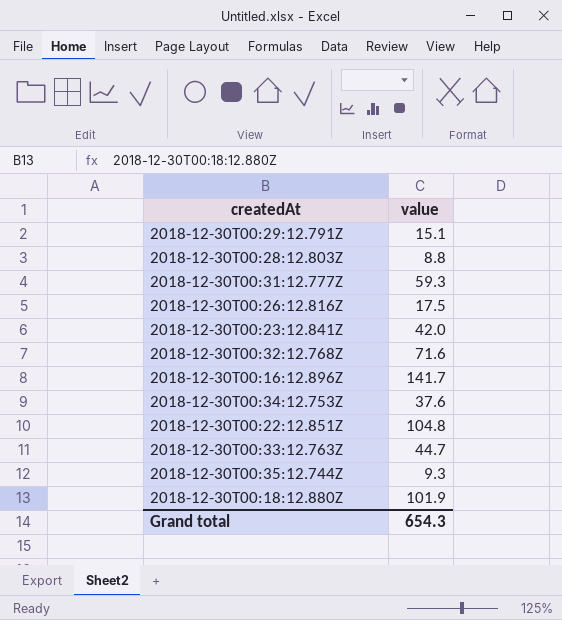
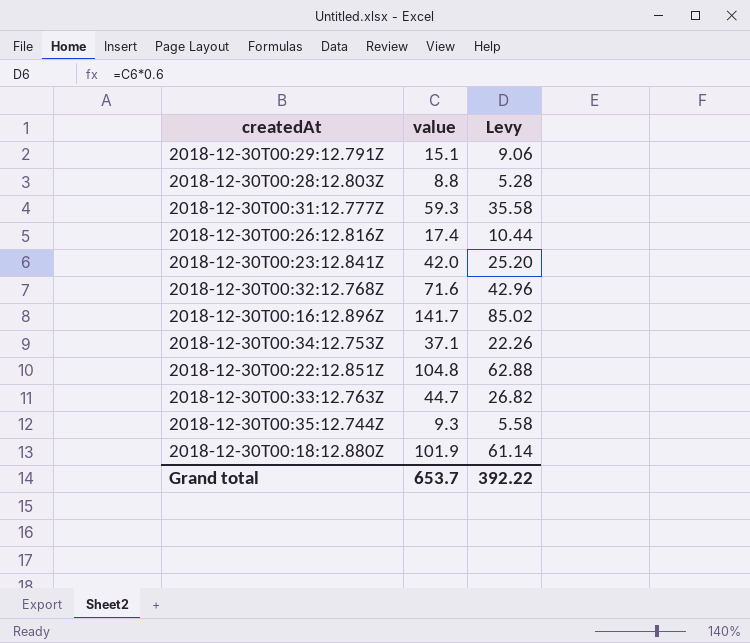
column Levy | formula: none -> [value] * 0.6
2018-12-30T00:26:12.816Z | value: 17.5 -> 17.4
2018-12-30T00:34:12.753Z | value: 37.6 -> 37.1
Grand total | value: 654.3 -> 653.7

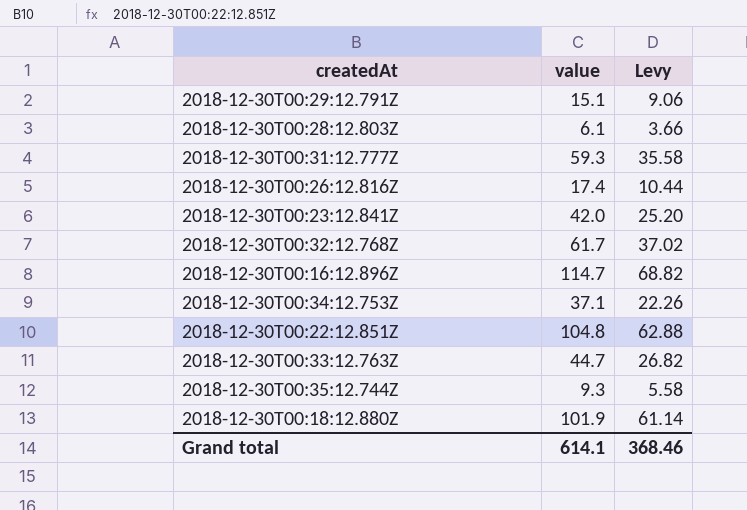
2018-12-30T00:28:12.803Z | value: 8.8 -> 6.1
2018-12-30T00:28:12.803Z | Levy: 5.28 -> 3.66
2018-12-30T00:32:12.768Z | value: 71.6 -> 61.7
2018-12-30T00:32:12.768Z | Levy: 42.96 -> 37.02
2018-12-30T00:16:12.896Z | value: 141.7 -> 114.7
2018-12-30T00:16:12.896Z | Levy: 85.02 -> 68.82
Grand total | value: 653.7 -> 614.1
Grand total | Levy: 392.22 -> 368.46

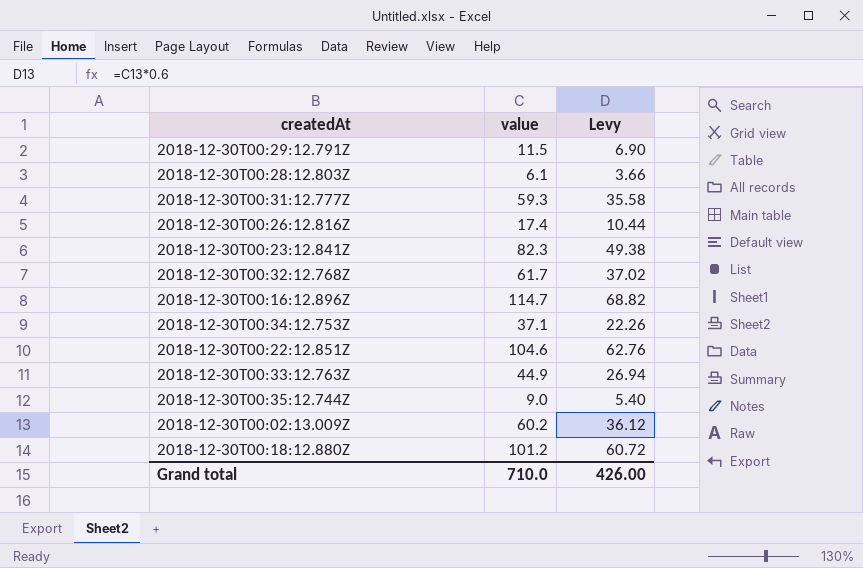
2018-12-30T00:29:12.791Z | value: 15.1 -> 11.5
2018-12-30T00:29:12.791Z | Levy: 9.06 -> 6.90
2018-12-30T00:23:12.841Z | value: 42.0 -> 82.3
2018-12-30T00:23:12.841Z | Levy: 25.20 -> 49.38
2018-12-30T00:22:12.851Z | value: 104.8 -> 104.6
2018-12-30T00:22:12.851Z | Levy: 62.88 -> 62.76
2018-12-30T00:33:12.763Z | value: 44.7 -> 44.9
2018-12-30T00:33:12.763Z | Levy: 26.82 -> 26.94
2018-12-30T00:35:12.744Z | value: 9.3 -> 9.0
2018-12-30T00:35:12.744Z | Levy: 5.58 -> 5.40
row 2018-12-30T00:02:13.009Z: none -> 60.2 | 36.12
2018-12-30T00:18:12.880Z | value: 101.9 -> 101.2
2018-12-30T00:18:12.880Z | Levy: 61.14 -> 60.72
Grand total | value: 614.1 -> 710.0
Grand total | Levy: 368.46 -> 426.00

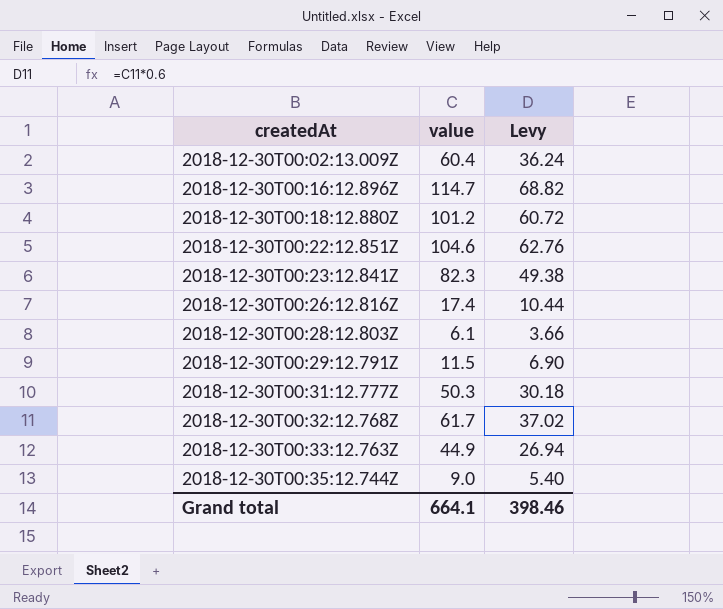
row order: none -> createdAt ascending
row 2018-12-30T00:34:12.753Z: 37.1 | 22.26 -> none
2018-12-30T00:02:13.009Z | value: 60.2 -> 60.4
2018-12-30T00:02:13.009Z | Levy: 36.12 -> 36.24
2018-12-30T00:31:12.777Z | value: 59.3 -> 50.3
2018-12-30T00:31:12.777Z | Levy: 35.58 -> 30.18
Grand total | value: 710.0 -> 664.1
Grand total | Levy: 426.00 -> 398.46

